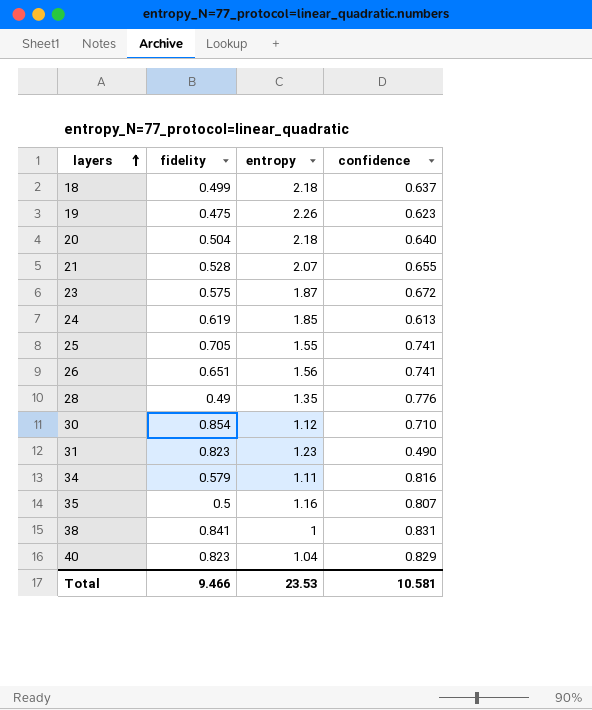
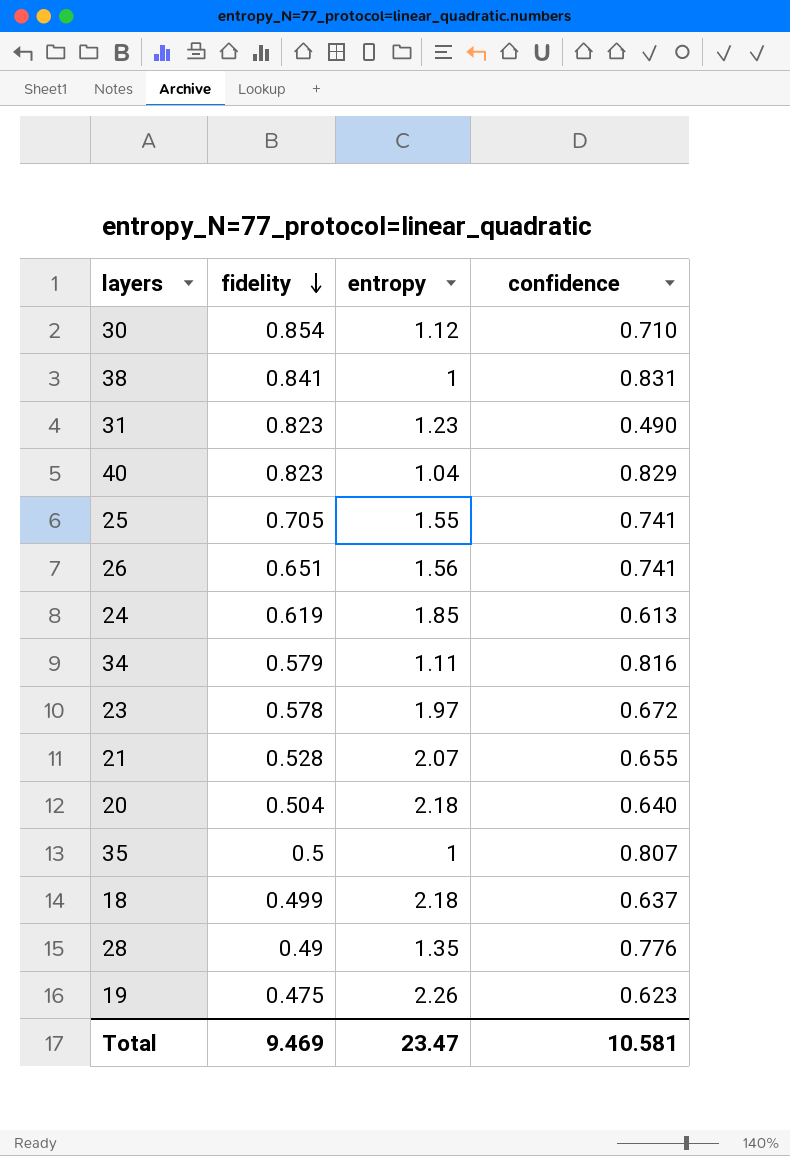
row order: layers ascending -> fidelity descending
23 | fidelity: 0.575 -> 0.578
23 | entropy: 1.87 -> 1.97
35 | entropy: 1.16 -> 1
Total | fidelity: 9.466 -> 9.469
Total | entropy: 23.53 -> 23.47

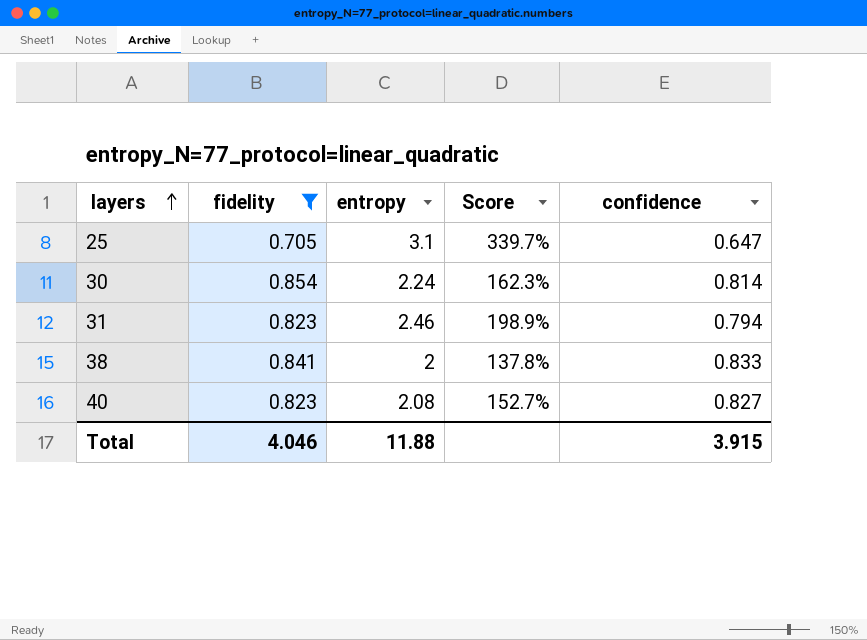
filter: none -> fidelity >= 0.705
row order: fidelity descending -> layers ascending
column Score | formula: none -> ([entropy] - [fidelity]) / [fidelity]
25 | entropy: 1.55 -> 3.1
25 | confidence: 0.741 -> 0.647
30 | entropy: 1.12 -> 2.24
30 | confidence: 0.710 -> 0.814
31 | entropy: 1.23 -> 2.46
31 | confidence: 0.490 -> 0.794
38 | entropy: 1 -> 2
38 | confidence: 0.831 -> 0.833
40 | entropy: 1.04 -> 2.08
40 | confidence: 0.829 -> 0.827
Total | fidelity: 9.469 -> 4.046
Total | entropy: 23.47 -> 11.88
Total | confidence: 10.581 -> 3.915

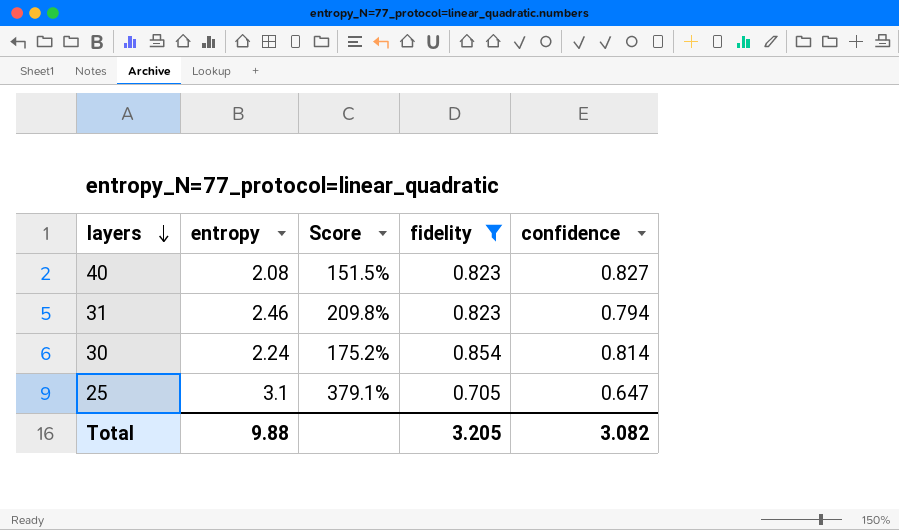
row order: layers ascending -> layers descending
column Score | formula: ([entropy] - [fidelity]) / [fidelity] -> ([entropy] - [confidence]) / [confidence]
column fidelity | position: 2 -> 4
row 38: 0.841 | 2 | 137.8% | 0.833 -> none
Total | entropy: 11.88 -> 9.88
Total | fidelity: 4.046 -> 3.205
Total | confidence: 3.915 -> 3.082

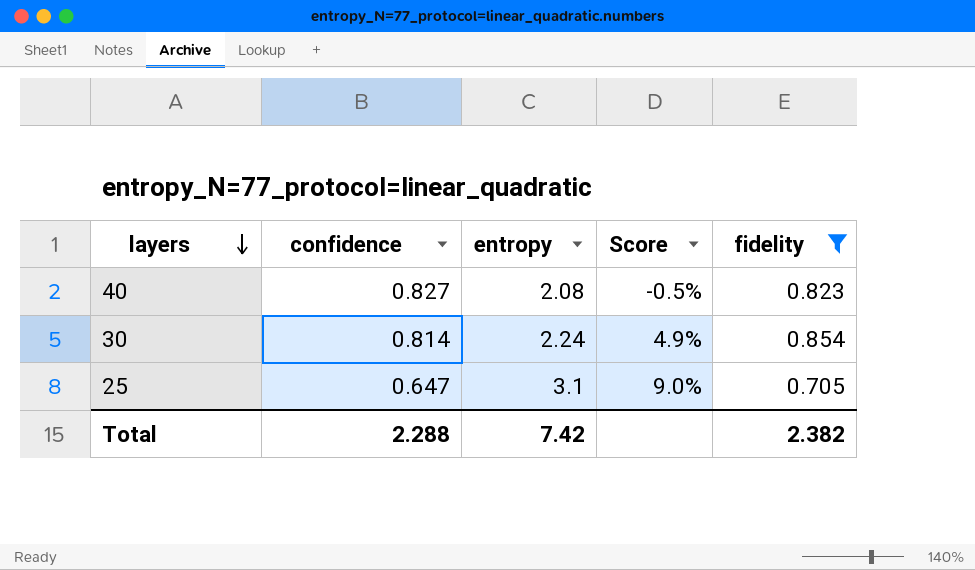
column confidence | position: 5 -> 2
column Score | formula: ([entropy] - [confidence]) / [confidence] -> ([fidelity] - [confidence]) / [confidence]
row 31: 2.46 | 209.8% | 0.823 | 0.794 -> none
Total | confidence: 3.082 -> 2.288
Total | entropy: 9.88 -> 7.42
Total | fidelity: 3.205 -> 2.382

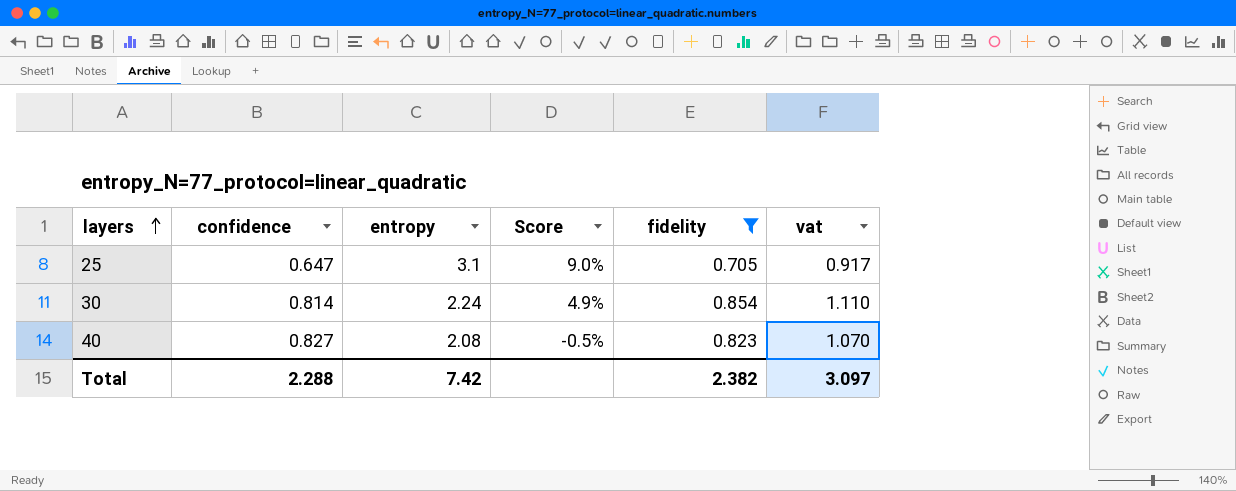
row order: layers descending -> layers ascending
column vat | formula: none -> [fidelity] * 1.3

